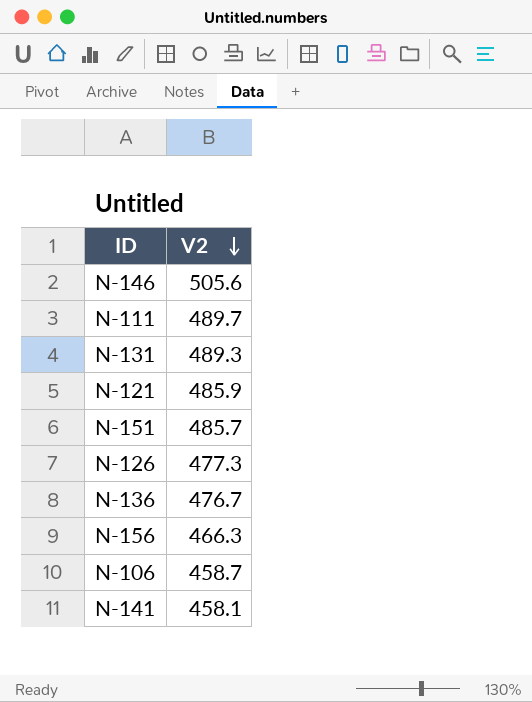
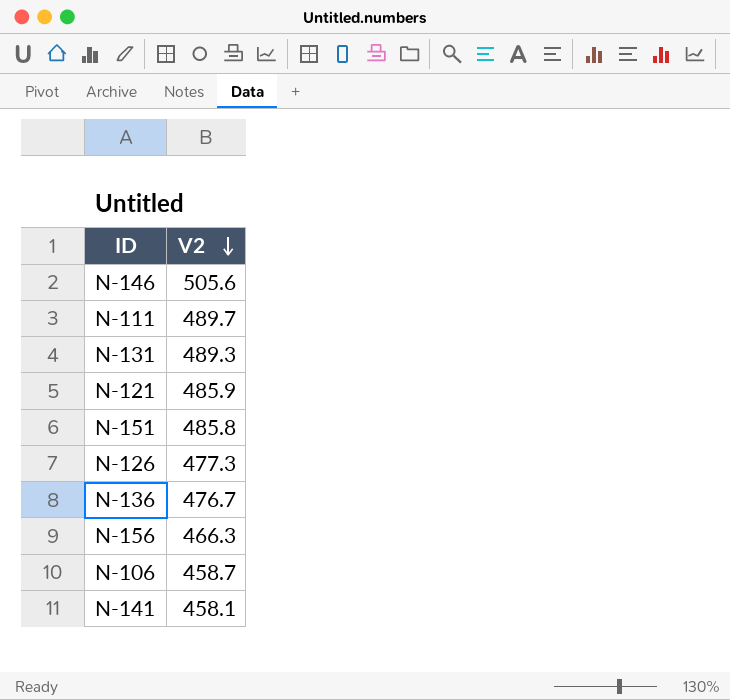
N-151 | V2: 485.7 -> 485.8

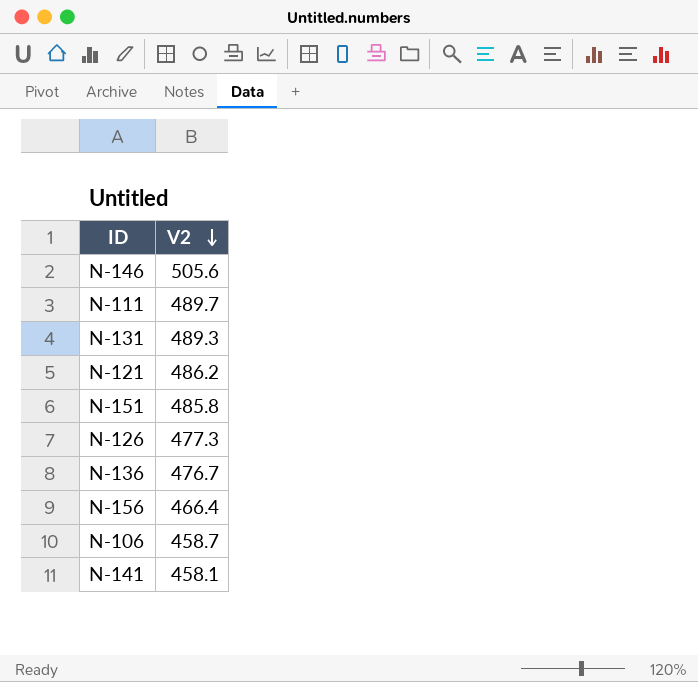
N-121 | V2: 485.9 -> 486.2
N-156 | V2: 466.3 -> 466.4

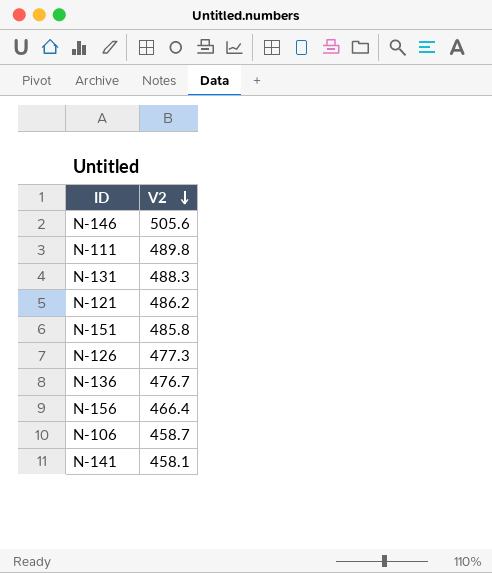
N-111 | V2: 489.7 -> 489.8
N-131 | V2: 489.3 -> 488.3

